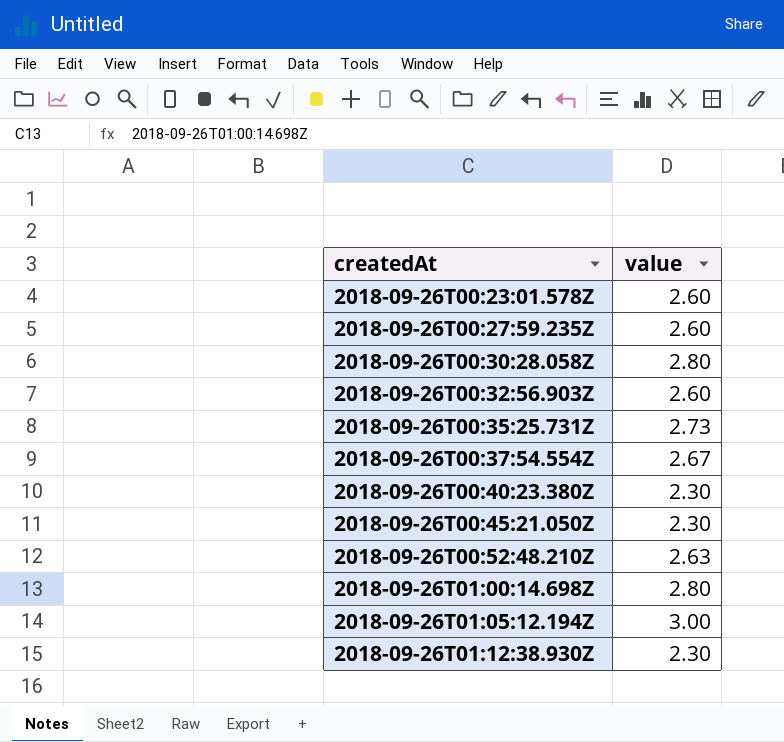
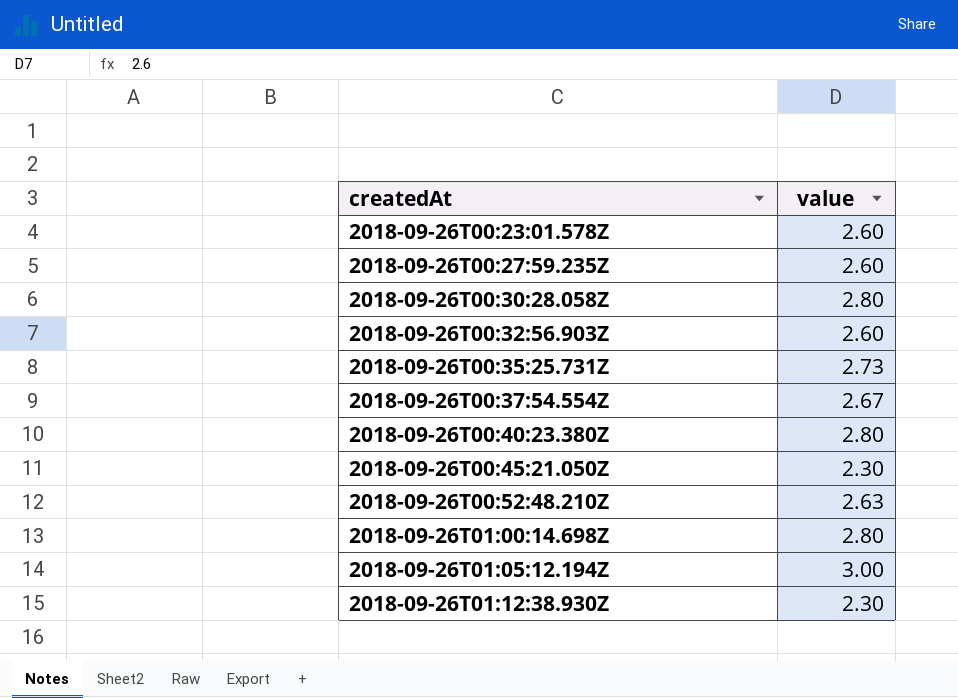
2018-09-26T00:40:23.380Z | value: 2.30 -> 2.80

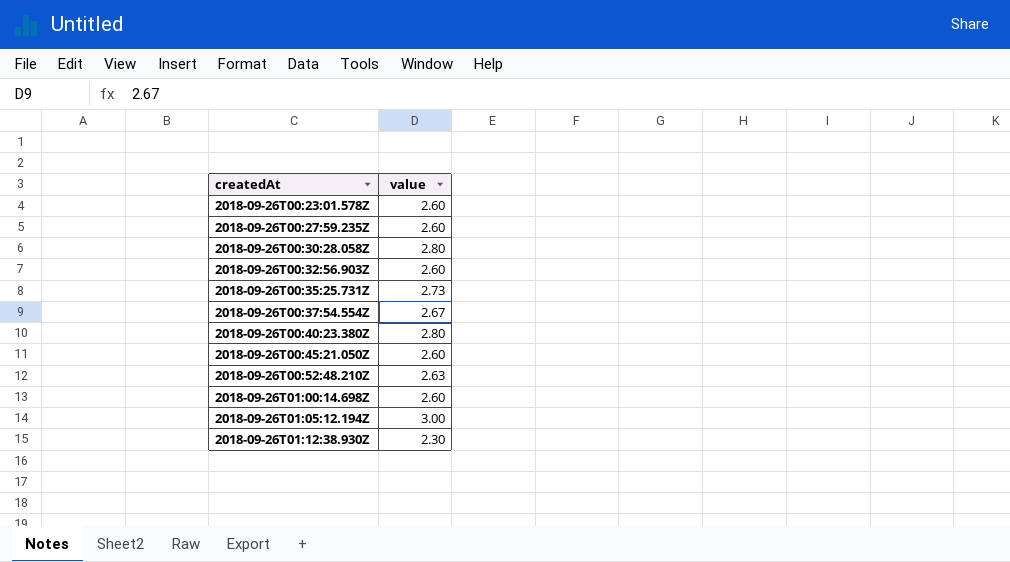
2018-09-26T00:45:21.050Z | value: 2.30 -> 2.60
2018-09-26T01:00:14.698Z | value: 2.80 -> 2.60

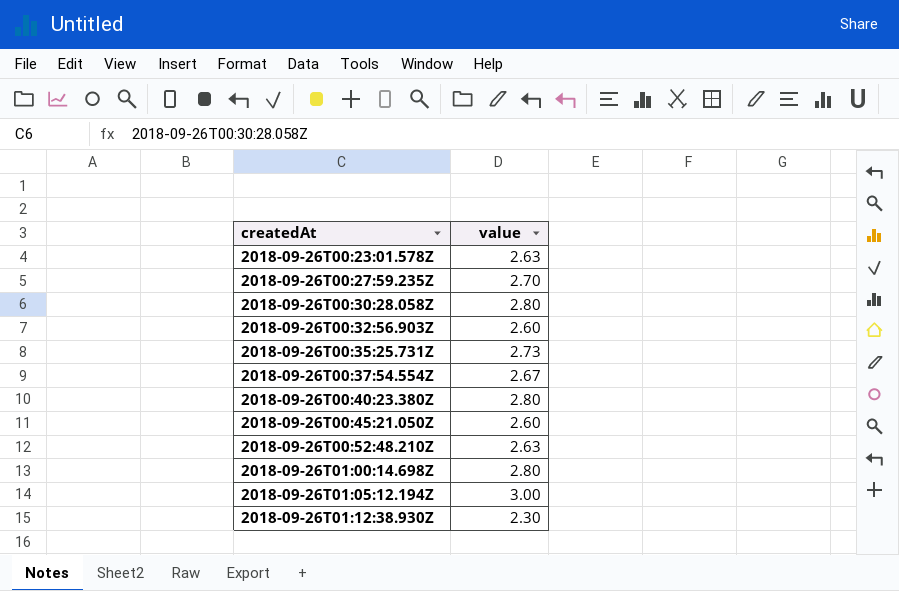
2018-09-26T00:23:01.578Z | value: 2.60 -> 2.63
2018-09-26T00:27:59.235Z | value: 2.60 -> 2.70
2018-09-26T01:00:14.698Z | value: 2.60 -> 2.80

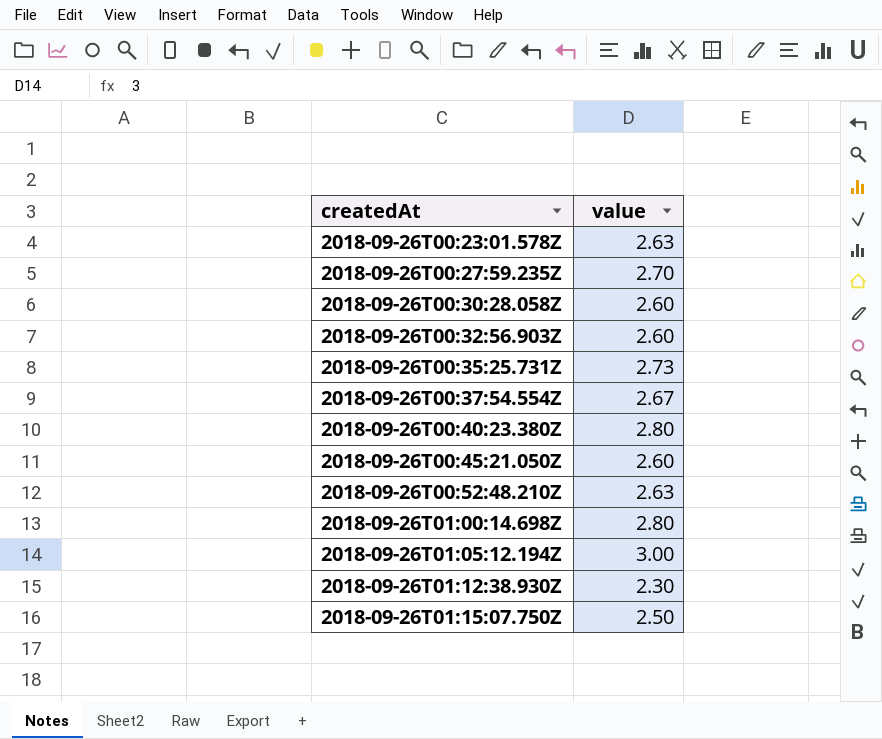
2018-09-26T00:30:28.058Z | value: 2.80 -> 2.60
row 2018-09-26T01:15:07.750Z: none -> 2.50

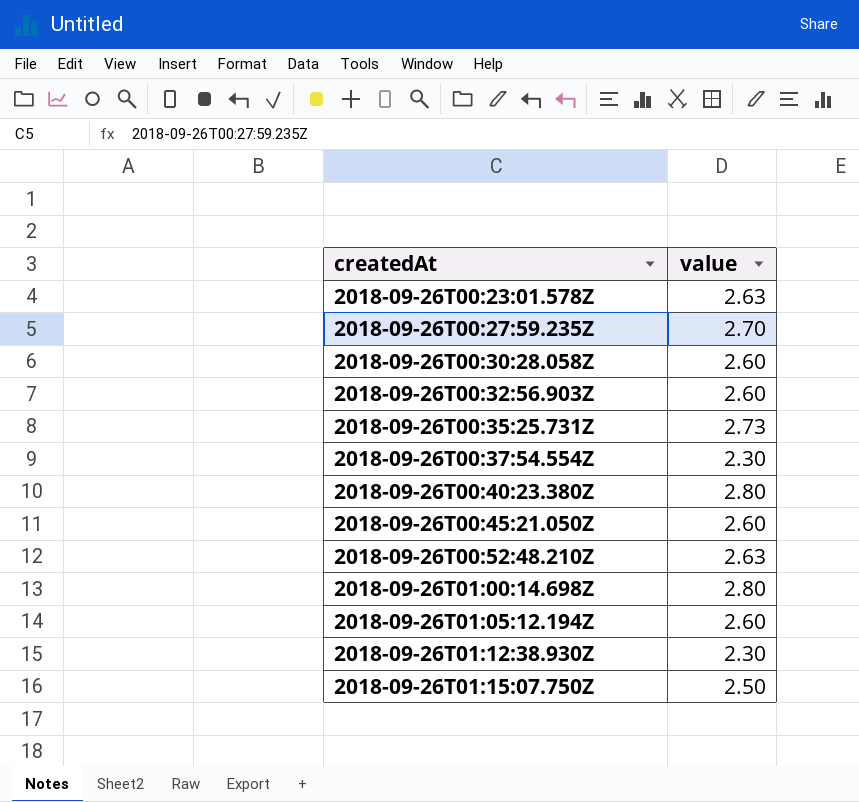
2018-09-26T00:37:54.554Z | value: 2.67 -> 2.30
2018-09-26T01:05:12.194Z | value: 3.00 -> 2.60

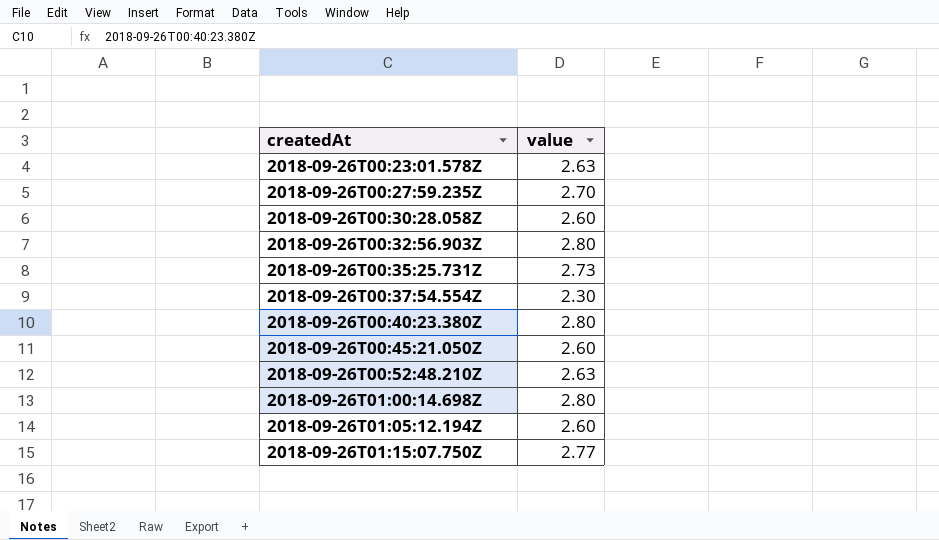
row 2018-09-26T01:12:38.930Z: 2.30 -> none
2018-09-26T00:32:56.903Z | value: 2.60 -> 2.80
2018-09-26T01:15:07.750Z | value: 2.50 -> 2.77

